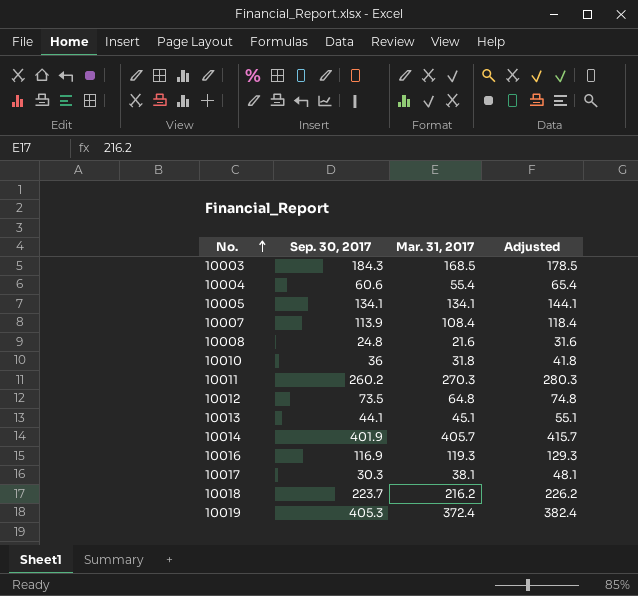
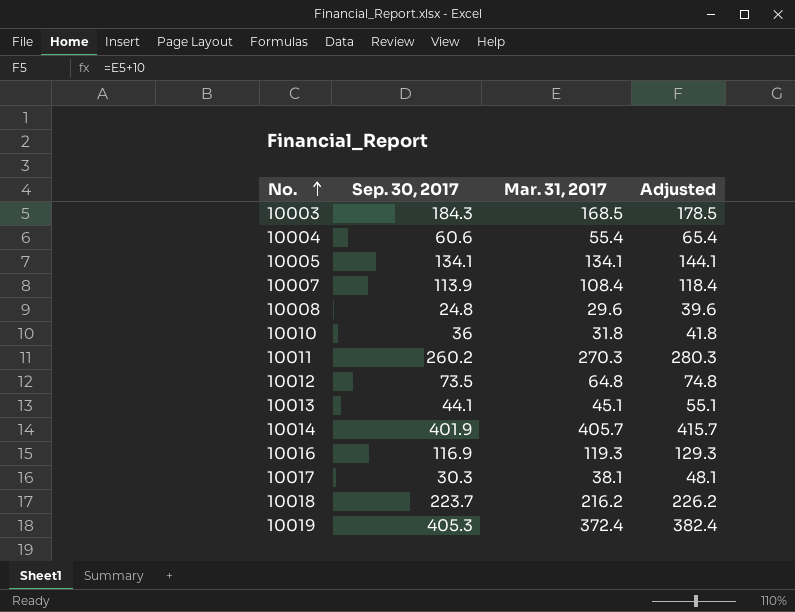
10008 | Mar. 31, 2017: 21.6 -> 29.6
10008 | Adjusted: 31.6 -> 39.6

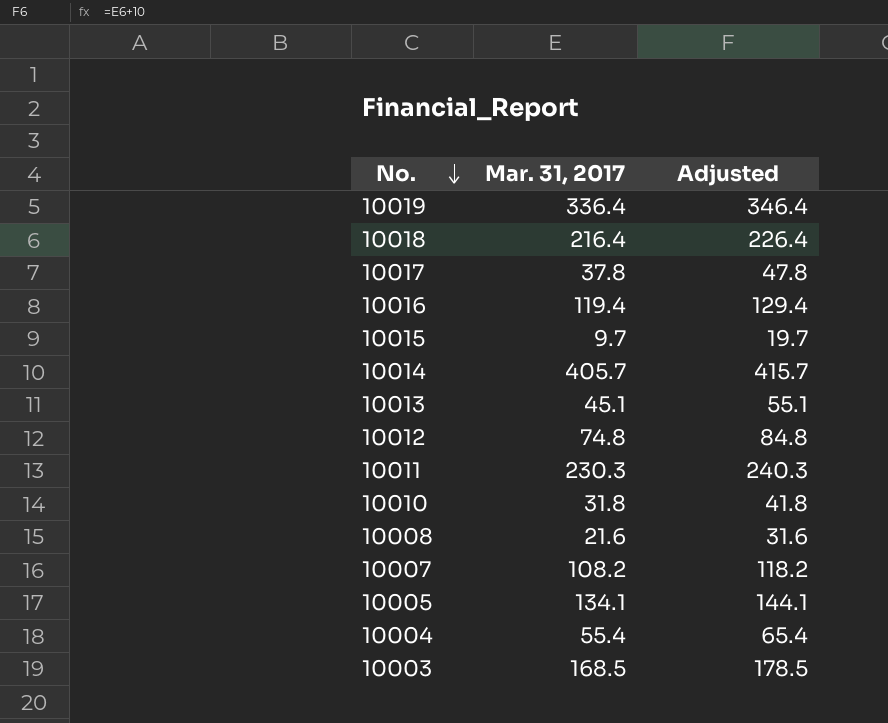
row order: No. ascending -> No. descending
column Sep. 30, 2017 | position: 2 -> none
10019 | Mar. 31, 2017: 372.4 -> 336.4
10019 | Adjusted: 382.4 -> 346.4
10018 | Mar. 31, 2017: 216.2 -> 216.4
10018 | Adjusted: 226.2 -> 226.4
10017 | Mar. 31, 2017: 38.1 -> 37.8
10017 | Adjusted: 48.1 -> 47.8
10016 | Mar. 31, 2017: 119.3 -> 119.4
10016 | Adjusted: 129.3 -> 129.4
row 10015: none -> 9.7 | 19.7
10012 | Mar. 31, 2017: 64.8 -> 74.8
10012 | Adjusted: 74.8 -> 84.8
10011 | Mar. 31, 2017: 270.3 -> 230.3
10011 | Adjusted: 280.3 -> 240.3
10008 | Mar. 31, 2017: 29.6 -> 21.6
10008 | Adjusted: 39.6 -> 31.6
10007 | Mar. 31, 2017: 108.4 -> 108.2
10007 | Adjusted: 118.4 -> 118.2

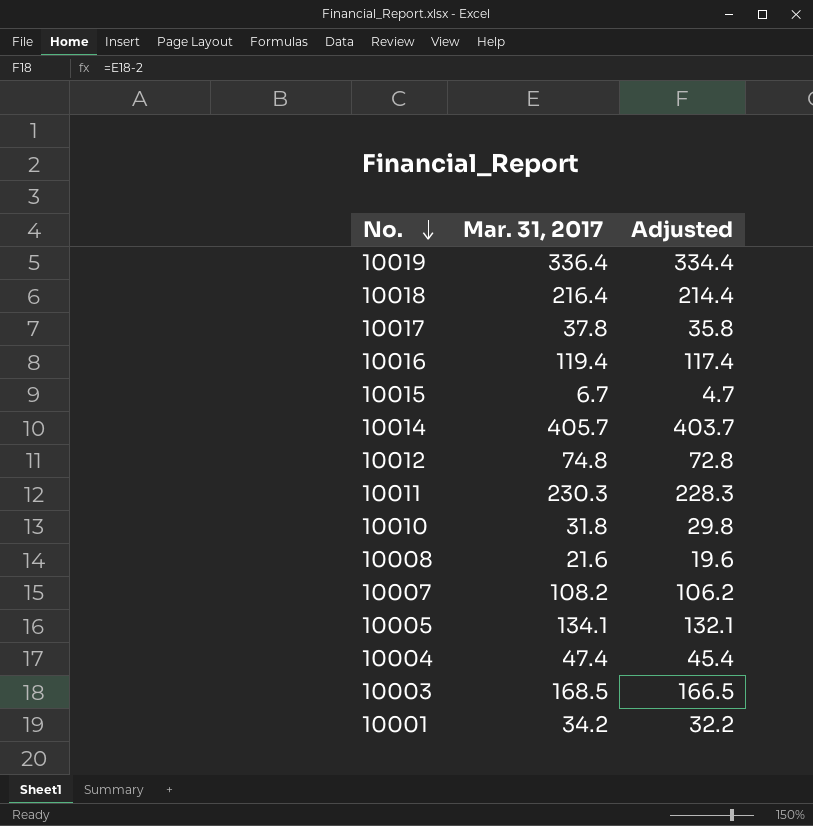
column Adjusted | formula: [Mar. 31, 2017] + 10 -> [Mar. 31, 2017] - 2
row 10013: 45.1 | 55.1 -> none
10015 | Mar. 31, 2017: 9.7 -> 6.7
10004 | Mar. 31, 2017: 55.4 -> 47.4
row 10001: none -> 34.2 | 32.2

